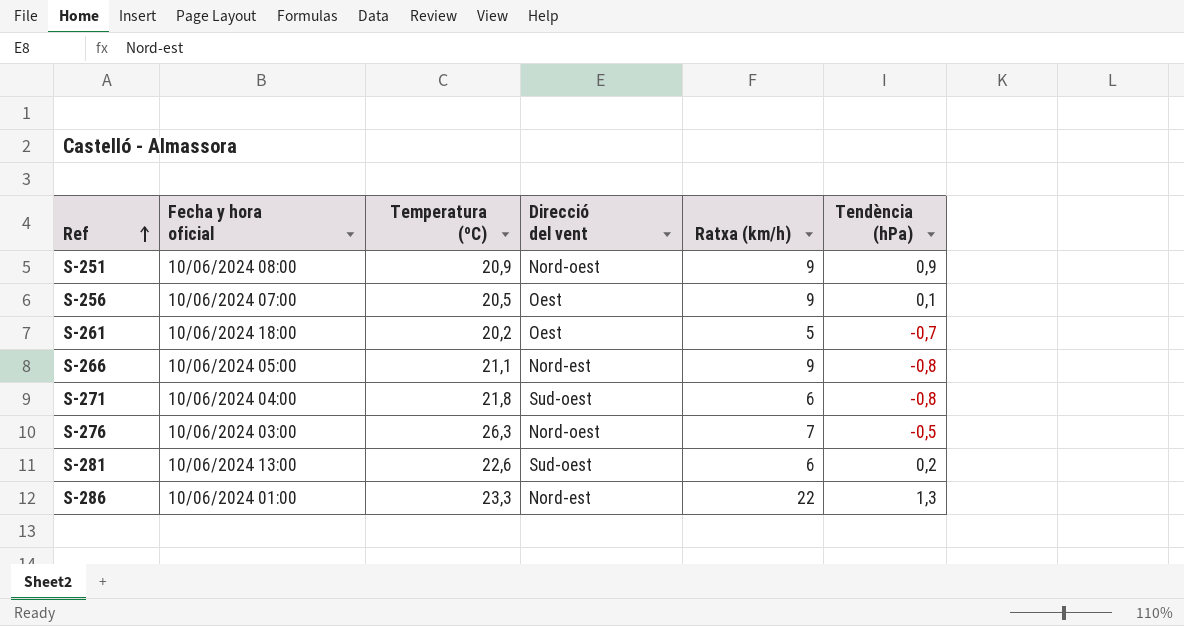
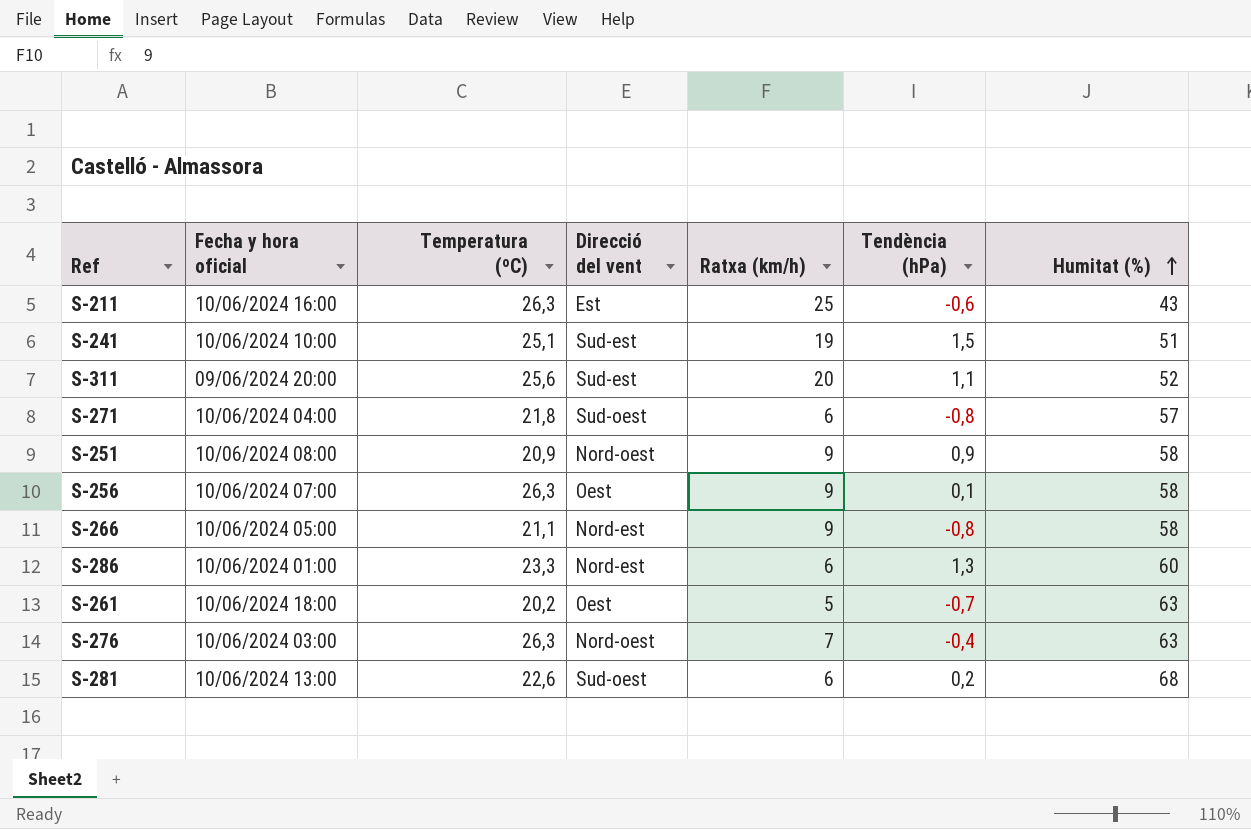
row order: Ref ascending -> Humitat (%) ascending
column Humitat (%) | position: none -> 7
row S-211: none -> 10/06/2024 16:00 | 26,3 | Est | 25 | -0,6 | 43
row S-241: none -> 10/06/2024 10:00 | 25,1 | Sud-est | 19 | 1,5 | 51
row S-311: none -> 09/06/2024 20:00 | 25,6 | Sud-est | 20 | 1,1 | 52
S-256 | Temperatura (ºC): 20,5 -> 26,3
S-286 | Ratxa (km/h): 22 -> 6
S-276 | Tendència (hPa): -0,5 -> -0,4

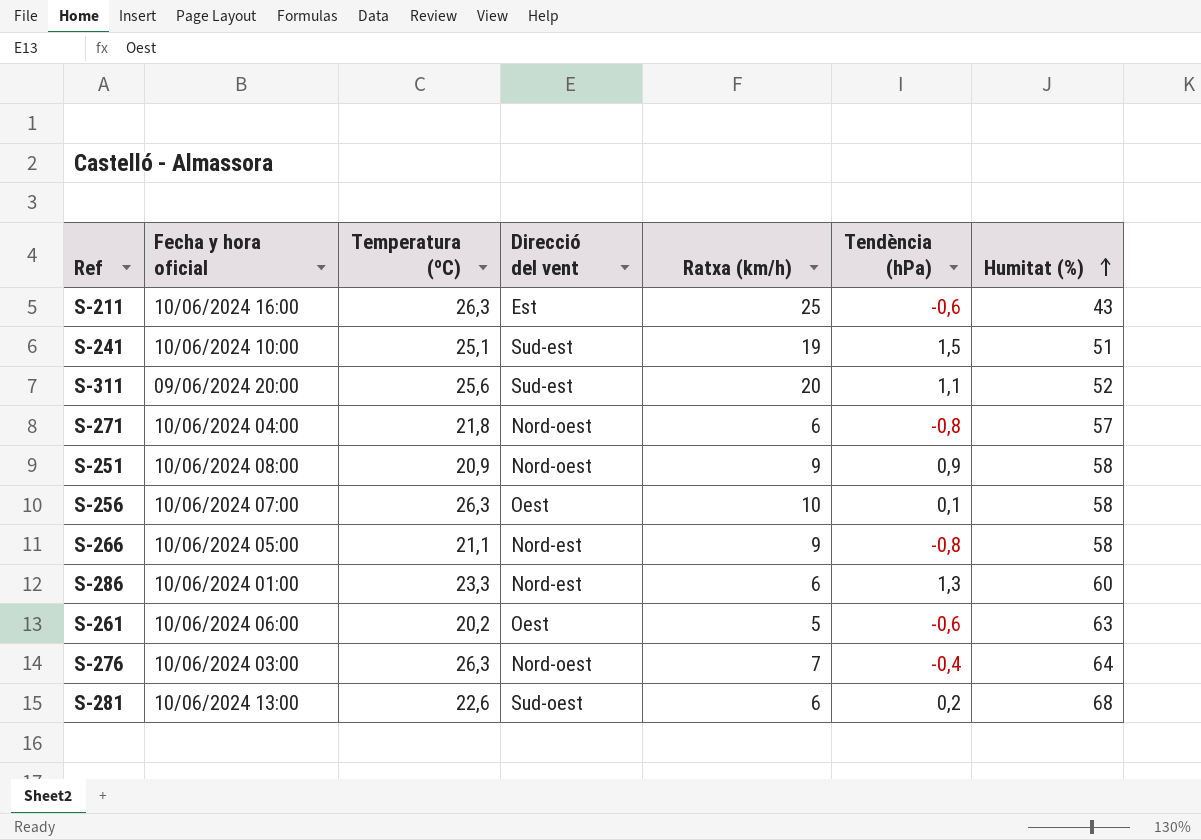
S-271 | Direcció del vent: Sud-oest -> Nord-oest
S-256 | Ratxa (km/h): 9 -> 10
S-261 | Fecha y hora oficial: 10/06/2024 18:00 -> 10/06/2024 06:00
S-261 | Tendència (hPa): -0,7 -> -0,6
S-276 | Humitat (%): 63 -> 64

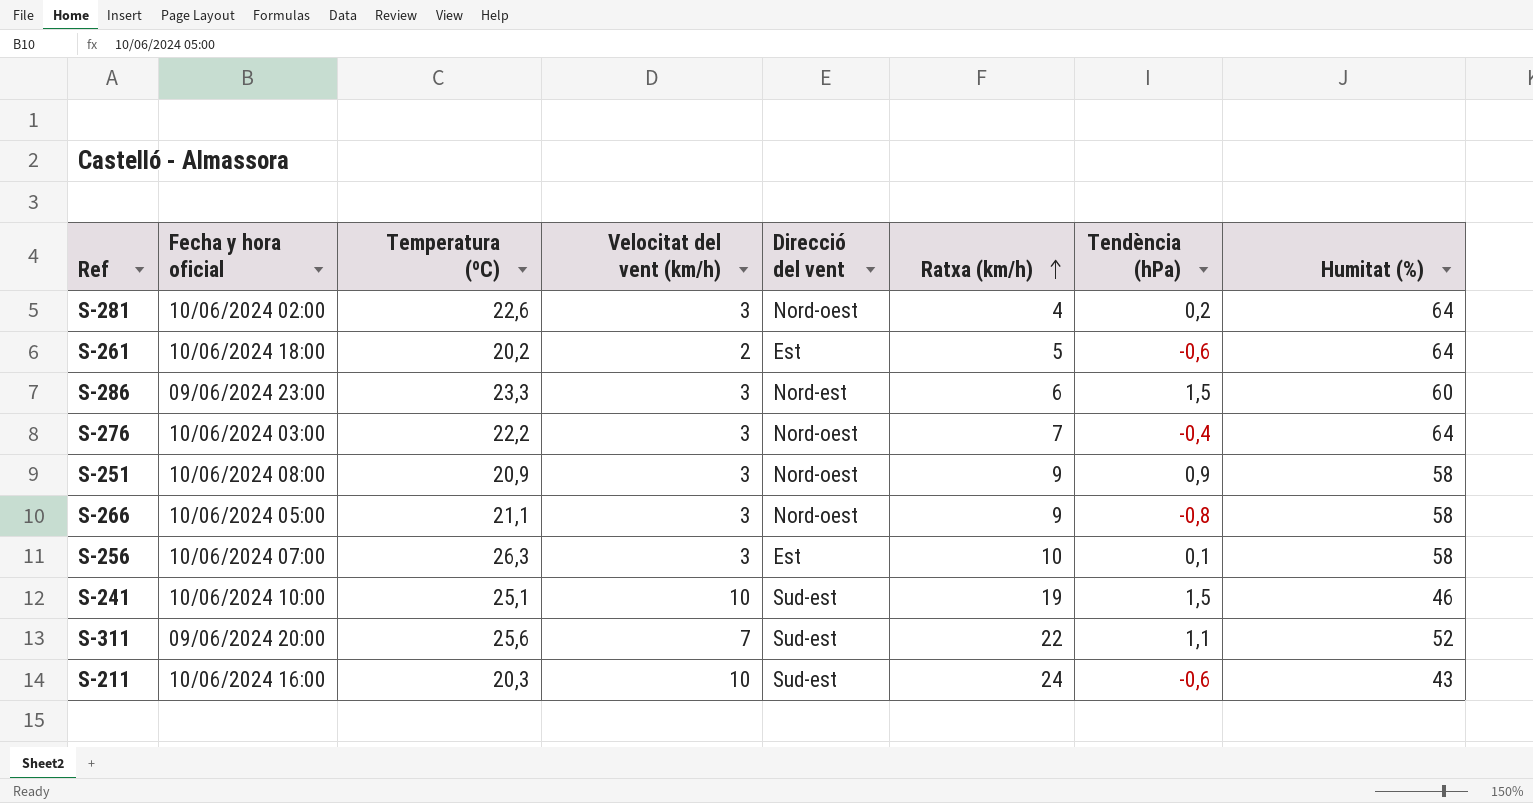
row order: Humitat (%) ascending -> Ratxa (km/h) ascending
column Velocitat del vent (km/h) | position: none -> 4
row S-271: 10/06/2024 04:00 | 21,8 | Nord-oest | 6 | -0,8 | 57 -> none
S-281 | Fecha y hora oficial: 10/06/2024 13:00 -> 10/06/2024 02:00
S-281 | Direcció del vent: Sud-oest -> Nord-oest
S-281 | Ratxa (km/h): 6 -> 4
S-281 | Humitat (%): 68 -> 64
S-261 | Fecha y hora oficial: 10/06/2024 06:00 -> 10/06/2024 18:00
S-261 | Direcció del vent: Oest -> Est
S-261 | Humitat (%): 63 -> 64
S-286 | Fecha y hora oficial: 10/06/2024 01:00 -> 09/06/2024 23:00
S-286 | Tendència (hPa): 1,3 -> 1,5
S-276 | Temperatura (ºC): 26,3 -> 22,2
S-266 | Direcció del vent: Nord-est -> Nord-oest
S-256 | Direcció del vent: Oest -> Est
S-241 | Humitat (%): 51 -> 46
S-311 | Ratxa (km/h): 20 -> 22
S-211 | Temperatura (ºC): 26,3 -> 20,3
S-211 | Direcció del vent: Est -> Sud-est
S-211 | Ratxa (km/h): 25 -> 24

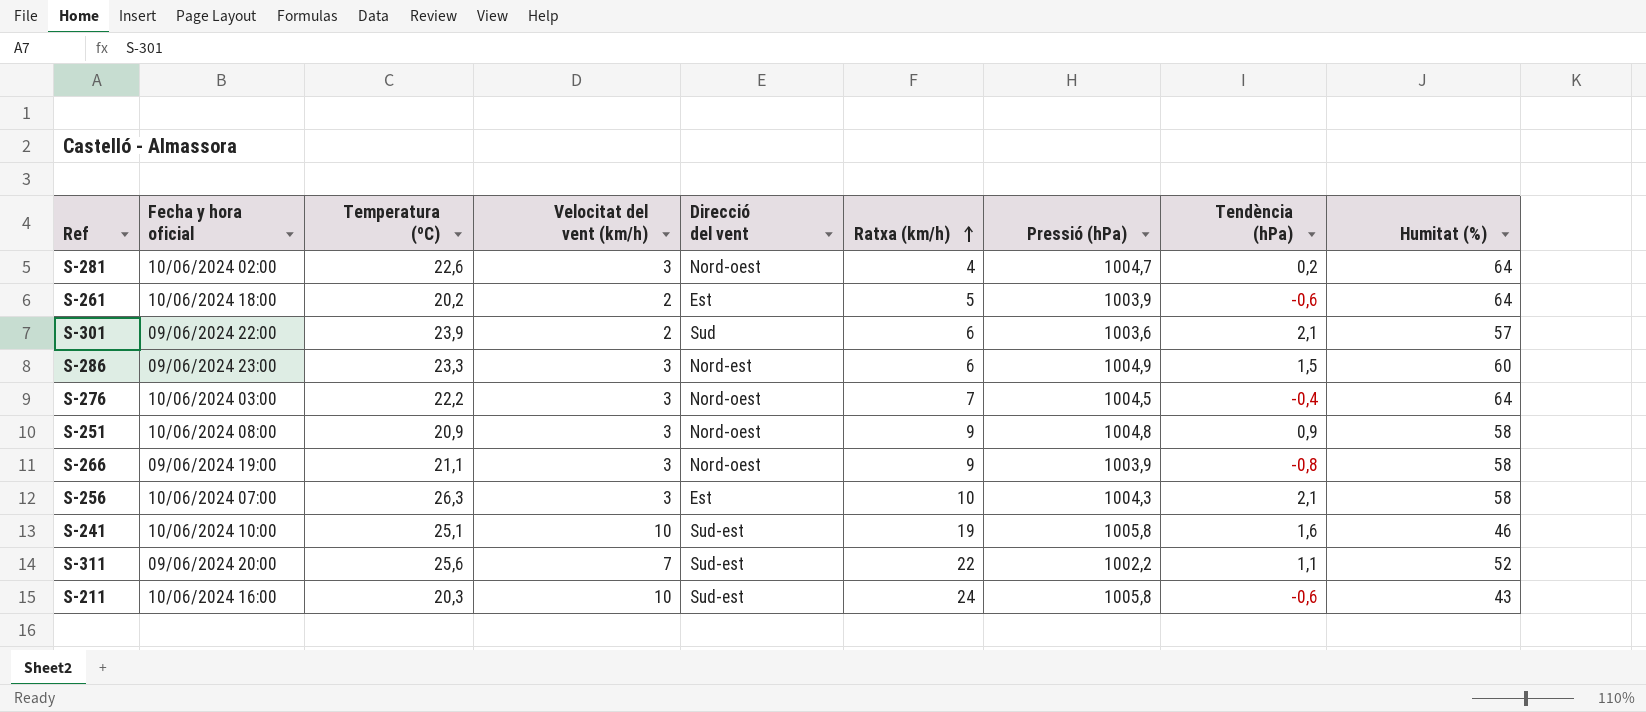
column Pressió (hPa) | position: none -> 7
row S-301: none -> 09/06/2024 22:00 | 23,9 | 2 | Sud | 6 | 1003,6 | 2,1 | 57
S-266 | Fecha y hora oficial: 10/06/2024 05:00 -> 09/06/2024 19:00
S-256 | Tendència (hPa): 0,1 -> 2,1
S-241 | Tendència (hPa): 1,5 -> 1,6

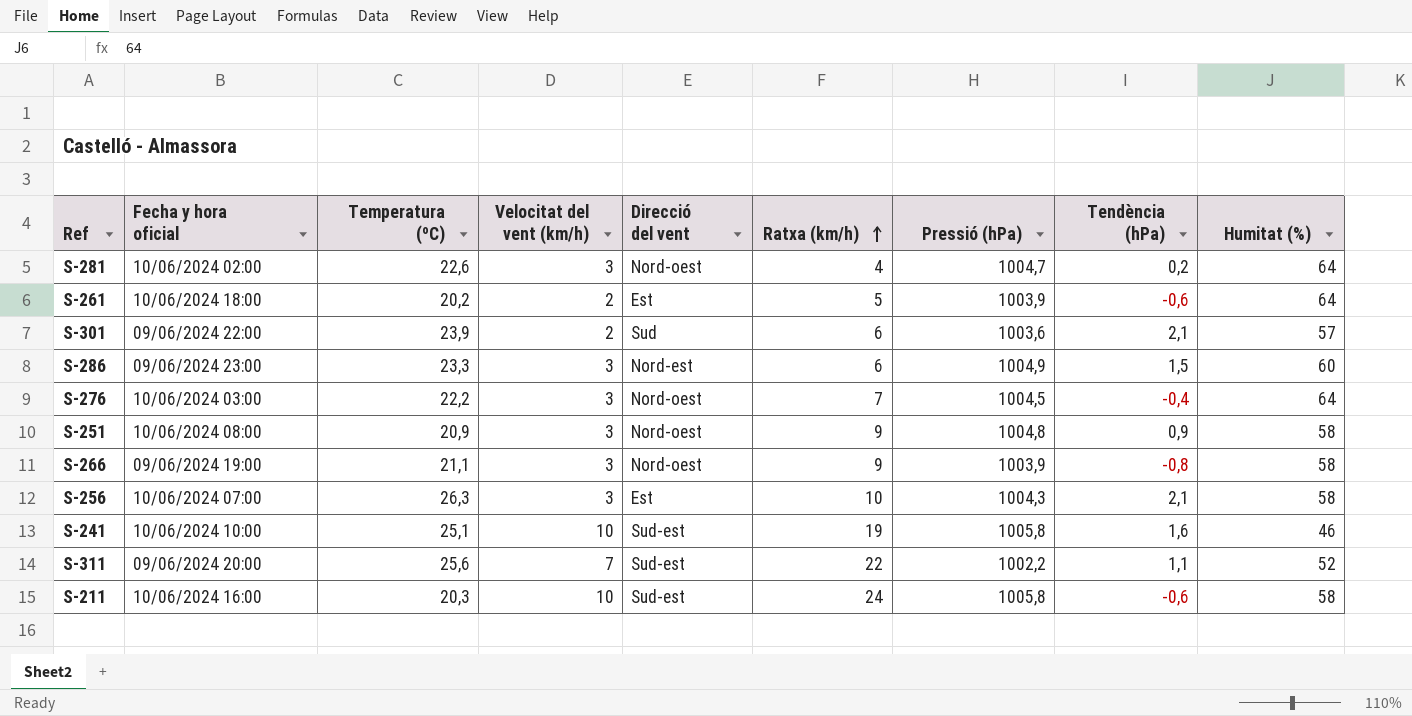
S-211 | Humitat (%): 43 -> 58

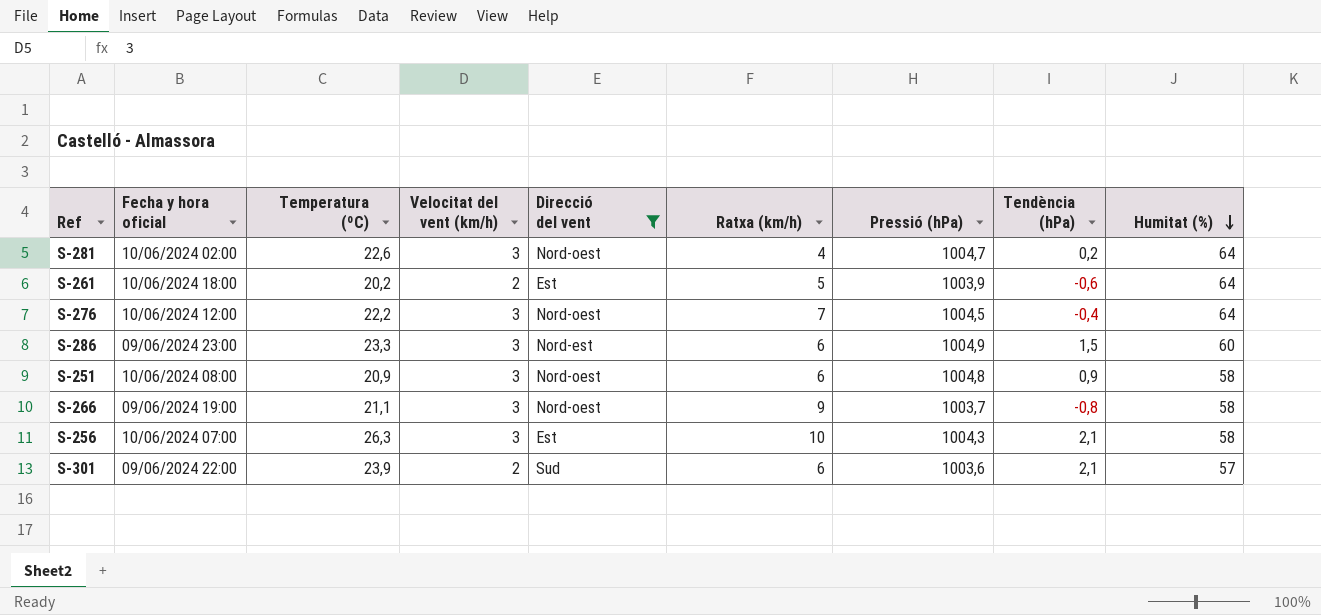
filter: none -> Direcció del vent != Sud-est
row order: Ratxa (km/h) ascending -> Humitat (%) descending
S-276 | Fecha y hora oficial: 10/06/2024 03:00 -> 10/06/2024 12:00
S-251 | Ratxa (km/h): 9 -> 6
S-266 | Pressió (hPa): 1003,9 -> 1003,7

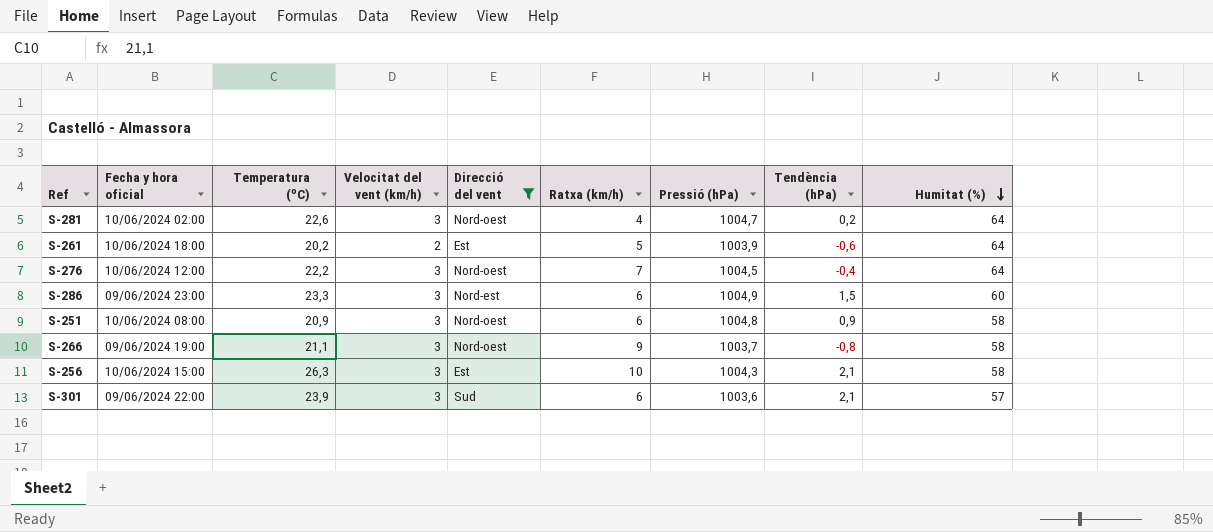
S-256 | Fecha y hora oficial: 10/06/2024 07:00 -> 10/06/2024 15:00
S-301 | Velocitat del vent (km/h): 2 -> 3

